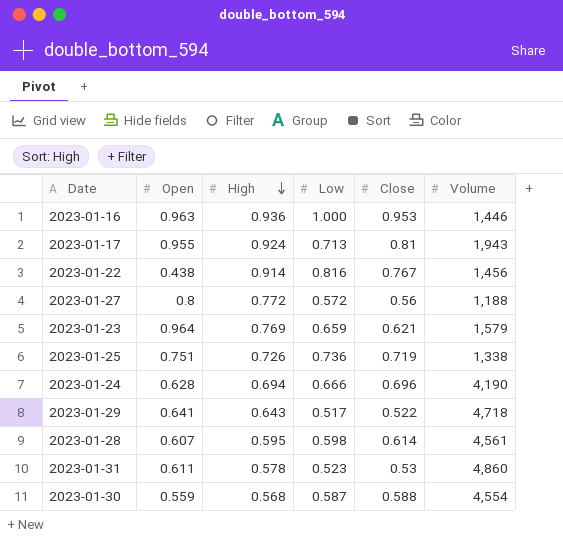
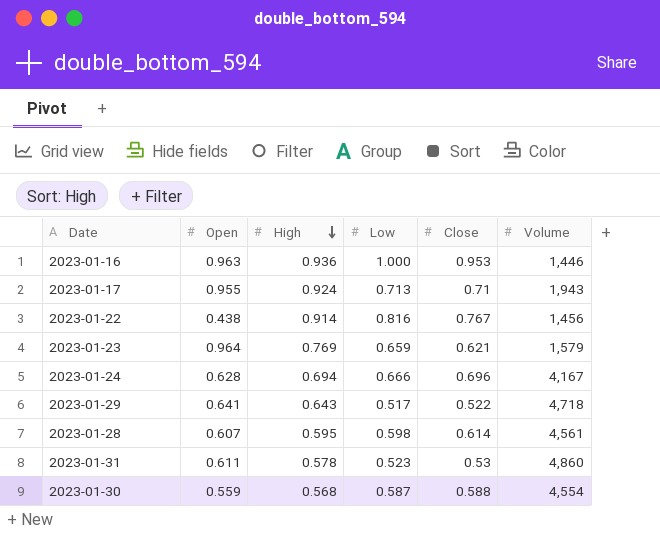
row 2023-01-27: 0.8 | 0.772 | 0.572 | 0.56 | 1,188 -> none
row 2023-01-25: 0.751 | 0.726 | 0.736 | 0.719 | 1,338 -> none
2023-01-17 | Close: 0.81 -> 0.71
2023-01-24 | Volume: 4,190 -> 4,167

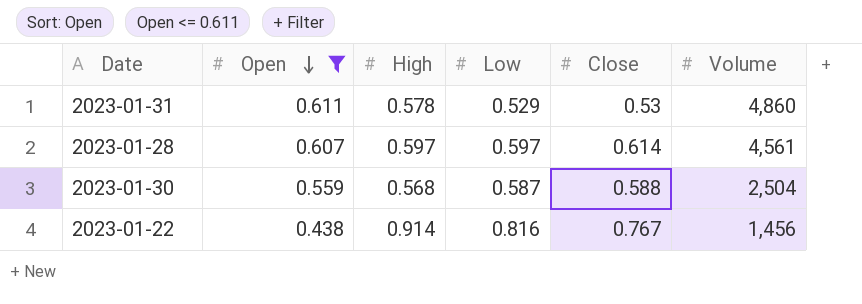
filter: none -> Open <= 0.611
row order: High descending -> Open descending
2023-01-31 | Low: 0.523 -> 0.529
2023-01-28 | High: 0.595 -> 0.597
2023-01-28 | Low: 0.598 -> 0.597
2023-01-30 | Volume: 4,554 -> 2,504

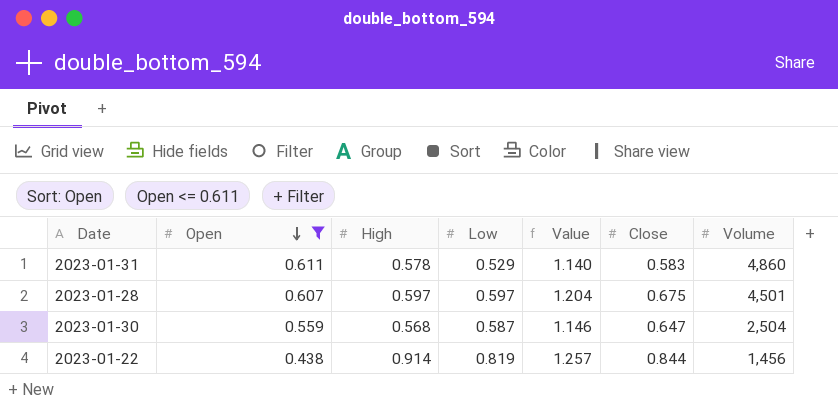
column Value | formula: none -> [Open] + [Low]
2023-01-31 | Close: 0.53 -> 0.583
2023-01-28 | Close: 0.614 -> 0.675
2023-01-28 | Volume: 4,561 -> 4,501
2023-01-30 | Close: 0.588 -> 0.647
2023-01-22 | Low: 0.816 -> 0.819
2023-01-22 | Close: 0.767 -> 0.844

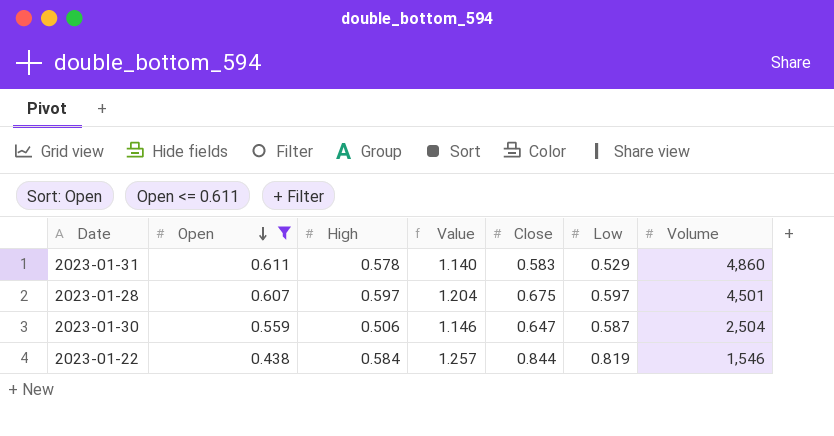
column Low | position: 4 -> 6
2023-01-30 | High: 0.568 -> 0.506
2023-01-22 | High: 0.914 -> 0.584
2023-01-22 | Volume: 1,456 -> 1,546

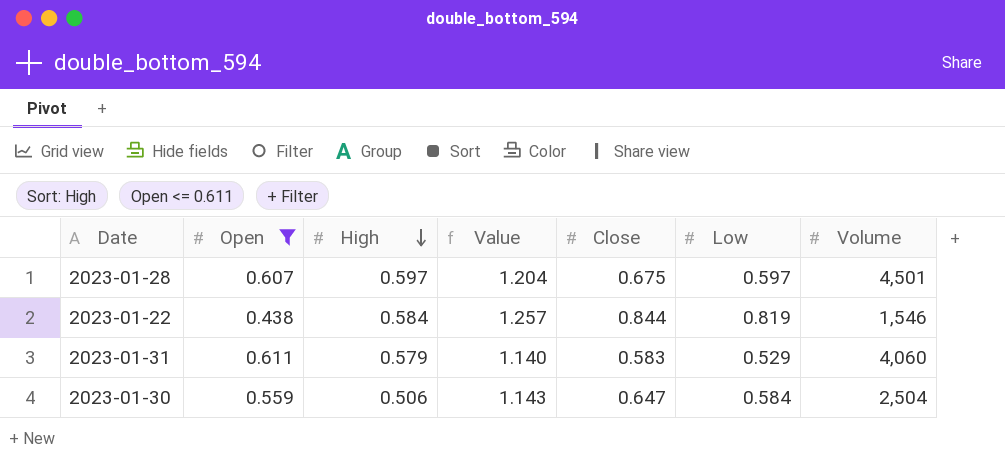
row order: Open descending -> High descending
2023-01-31 | High: 0.578 -> 0.579
2023-01-31 | Volume: 4,860 -> 4,060
2023-01-30 | Value: 1.146 -> 1.143
2023-01-30 | Low: 0.587 -> 0.584

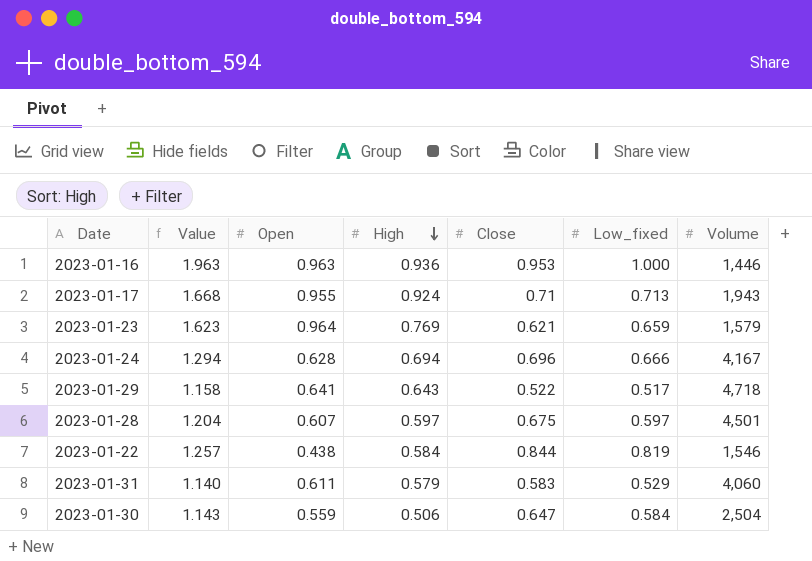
filter: Open <= 0.611 -> none
column Value | position: 4 -> 2
column name: Low -> Low_fixed

